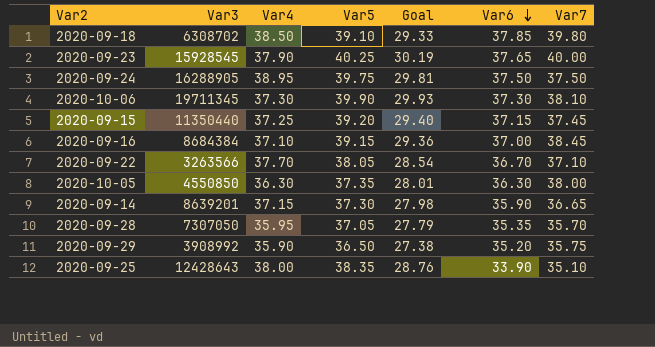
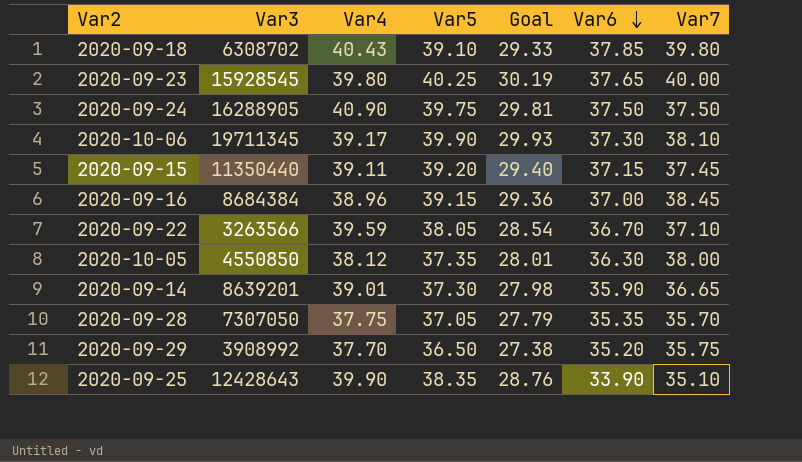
2020-09-18 | Var4: 38.50 -> 40.43
2020-09-23 | Var4: 37.90 -> 39.80
2020-09-24 | Var4: 38.95 -> 40.90
2020-10-06 | Var4: 37.30 -> 39.17
2020-09-15 | Var4: 37.25 -> 39.11
2020-09-16 | Var4: 37.10 -> 38.96
2020-09-22 | Var4: 37.70 -> 39.59
2020-10-05 | Var4: 36.30 -> 38.12
2020-09-14 | Var4: 37.15 -> 39.01
2020-09-28 | Var4: 35.95 -> 37.75
2020-09-29 | Var4: 35.90 -> 37.70
2020-09-25 | Var4: 38.00 -> 39.90

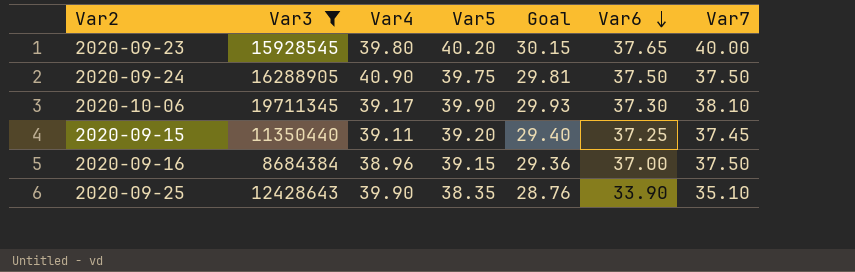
filter: none -> Var3 >= 8684384
2020-09-23 | Var5: 40.25 -> 40.20
2020-09-23 | Goal: 30.19 -> 30.15
2020-09-15 | Var6: 37.15 -> 37.25
2020-09-16 | Var7: 38.45 -> 37.50

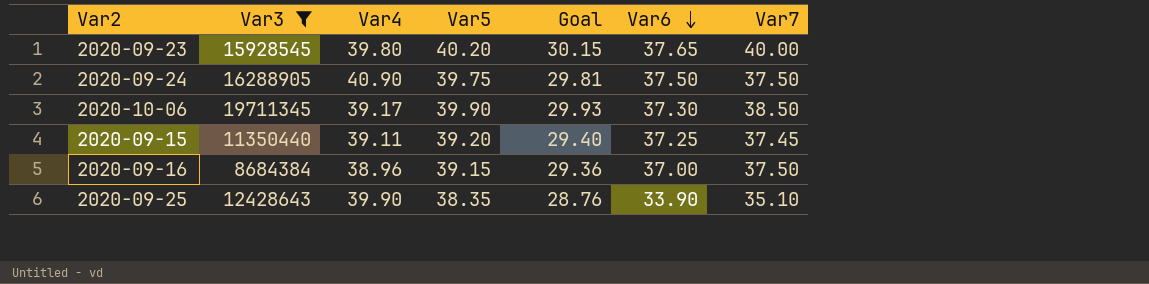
2020-10-06 | Var7: 38.10 -> 38.50

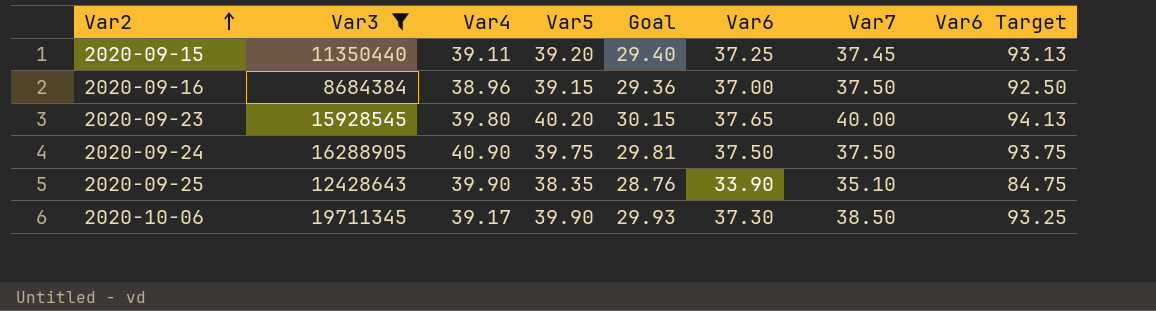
row order: Var6 descending -> Var2 ascending
column Var6 Target | formula: none -> [Var6] * 2.5

